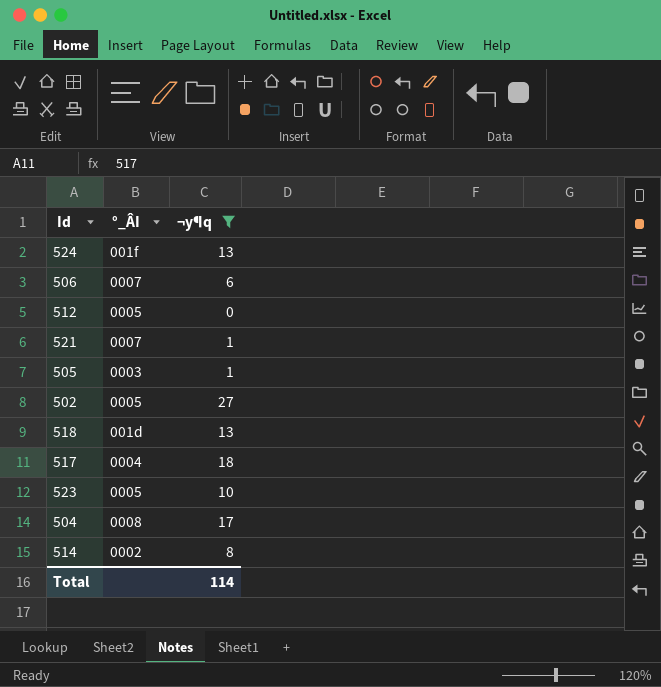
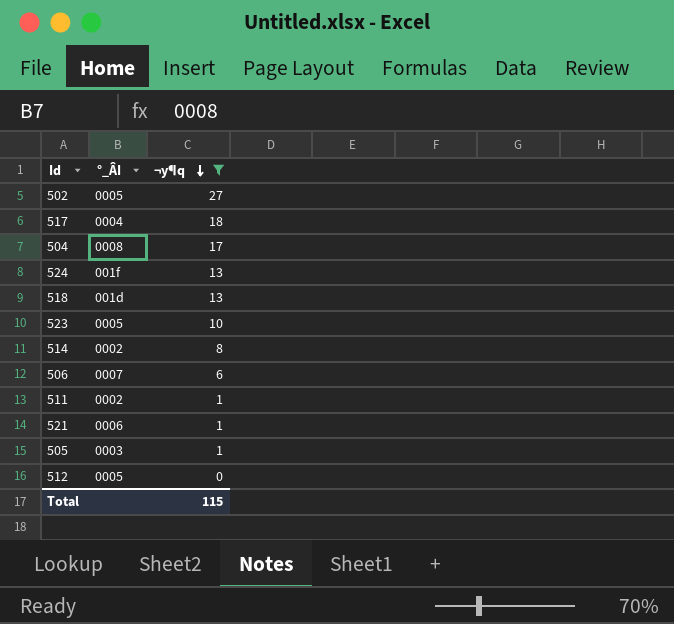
row order: none -> ¬y¶q descending
row 511: none -> 0002 | 1
521 | °_ÂI: 0007 -> 0006
Total | ¬y¶q: 114 -> 115

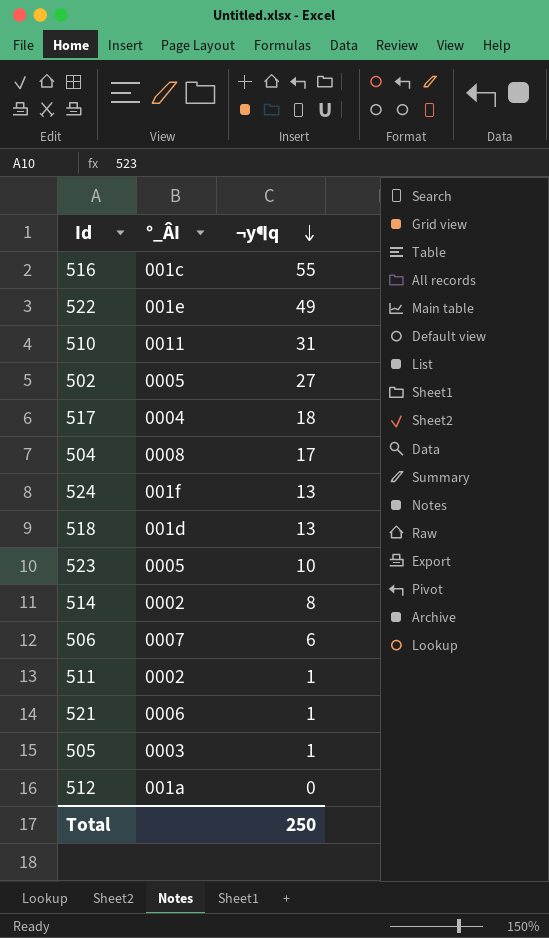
filter: ¬y¶q <= 27 -> none
512 | °_ÂI: 0005 -> 001a
Total | ¬y¶q: 115 -> 250

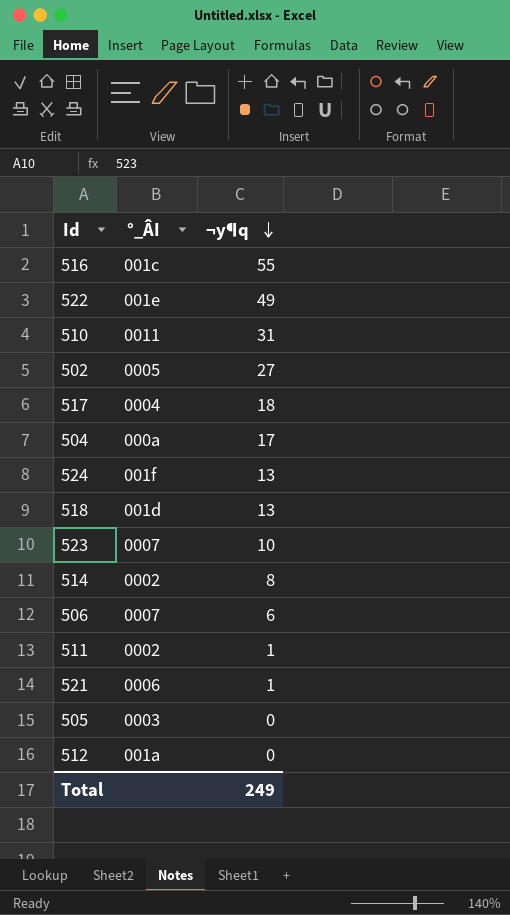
504 | °_ÂI: 0008 -> 000a
523 | °_ÂI: 0005 -> 0007
505 | ¬y¶q: 1 -> 0
Total | ¬y¶q: 250 -> 249

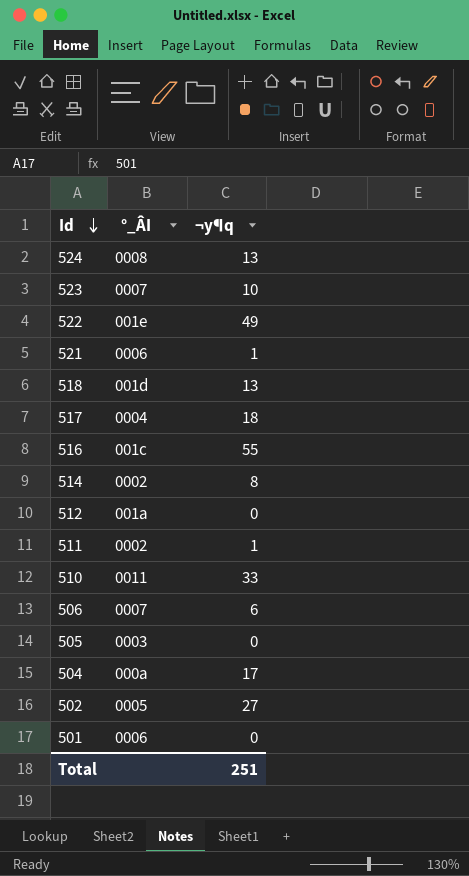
row order: ¬y¶q descending -> Id descending
524 | °_ÂI: 001f -> 0008
510 | ¬y¶q: 31 -> 33
row 501: none -> 0006 | 0
Total | ¬y¶q: 249 -> 251

